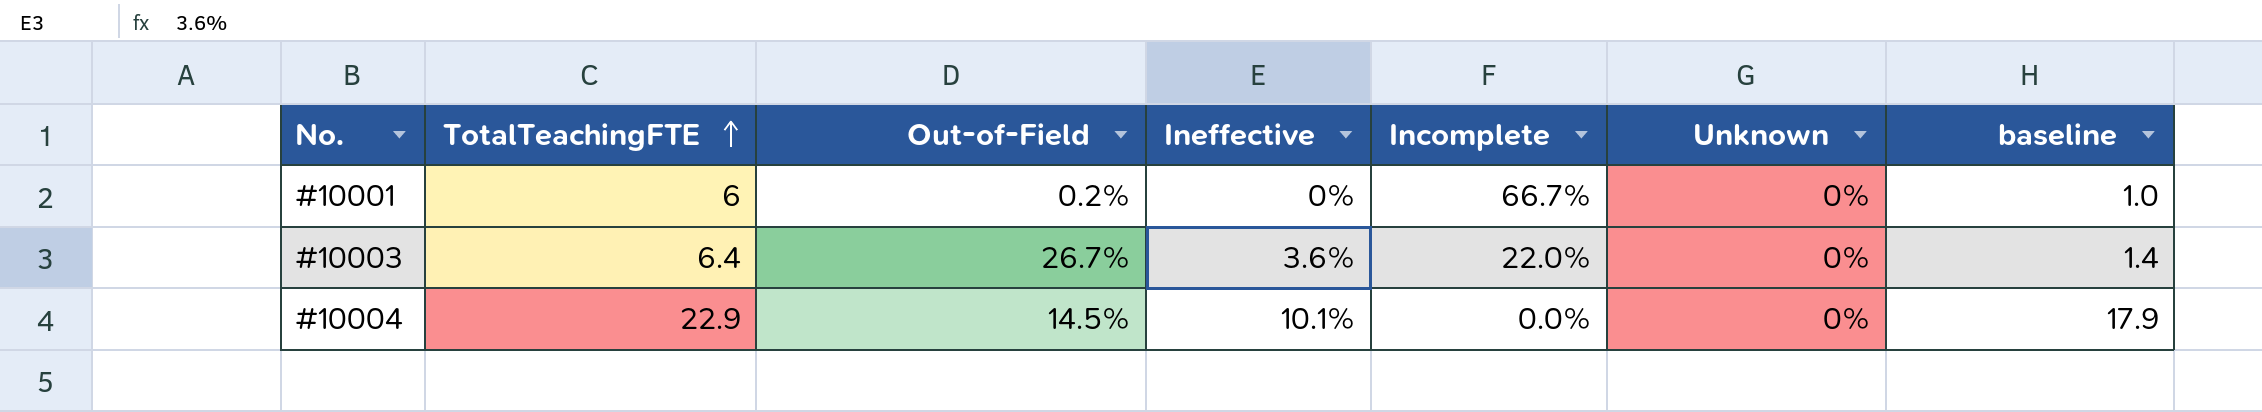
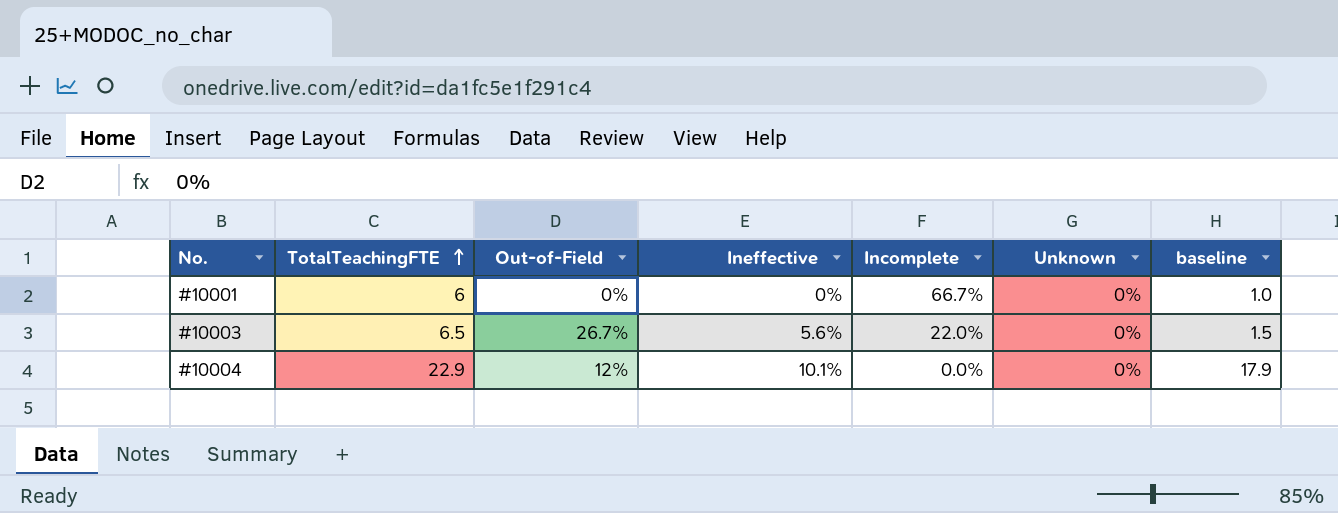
#10001 | Out-of-Field: 0.2% -> 0%
#10003 | TotalTeachingFTE: 6.4 -> 6.5
#10003 | Ineffective: 3.6% -> 5.6%
#10003 | baseline: 1.4 -> 1.5
#10004 | Out-of-Field: 14.5% -> 12%

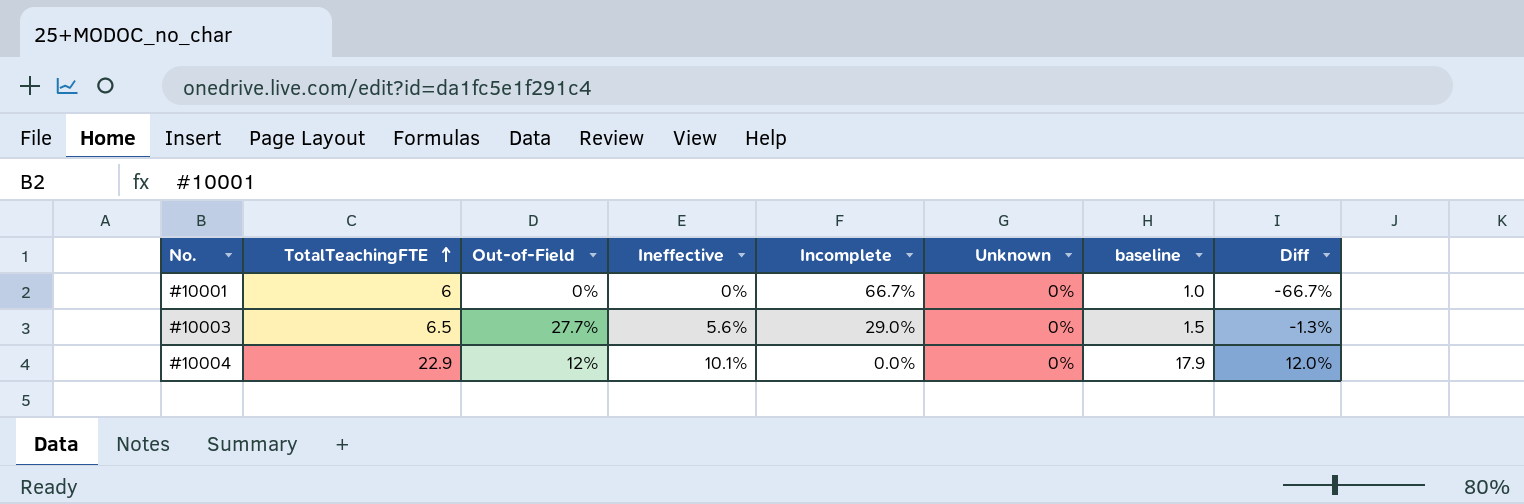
column Diff | formula: none -> [Out-of-Field] - [Incomplete]
#10003 | Out-of-Field: 26.7% -> 27.7%
#10003 | Incomplete: 22.0% -> 29.0%

